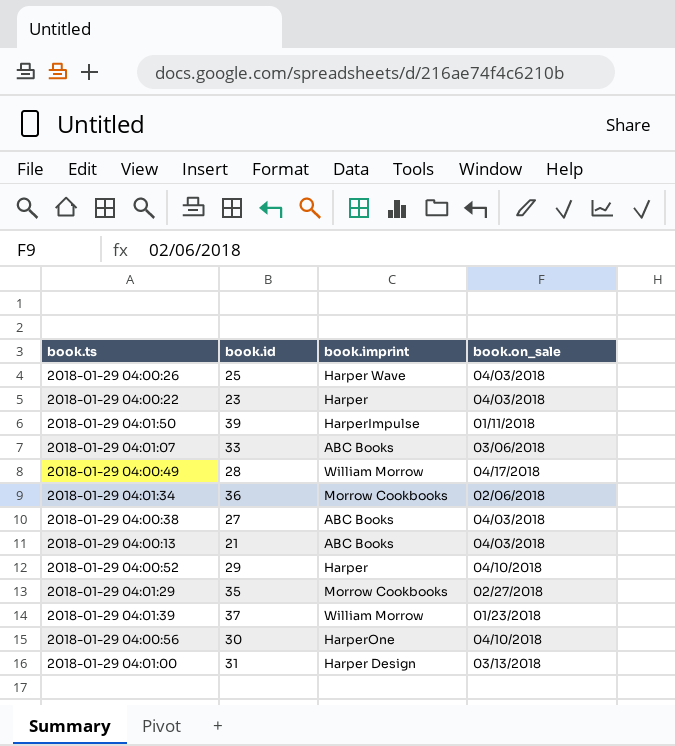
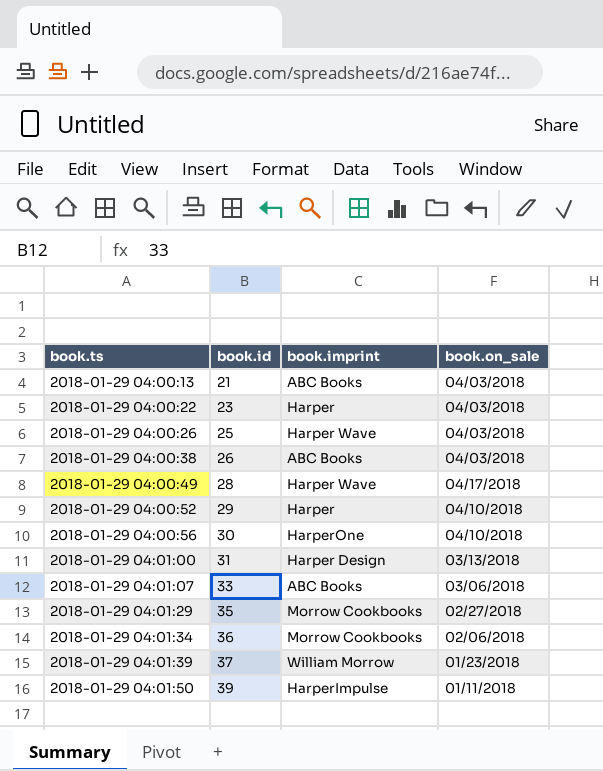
row order: none -> book.ts ascending
2018-01-29 04:00:38 | book.id: 27 -> 26
2018-01-29 04:00:49 | book.imprint: William Morrow -> Harper Wave

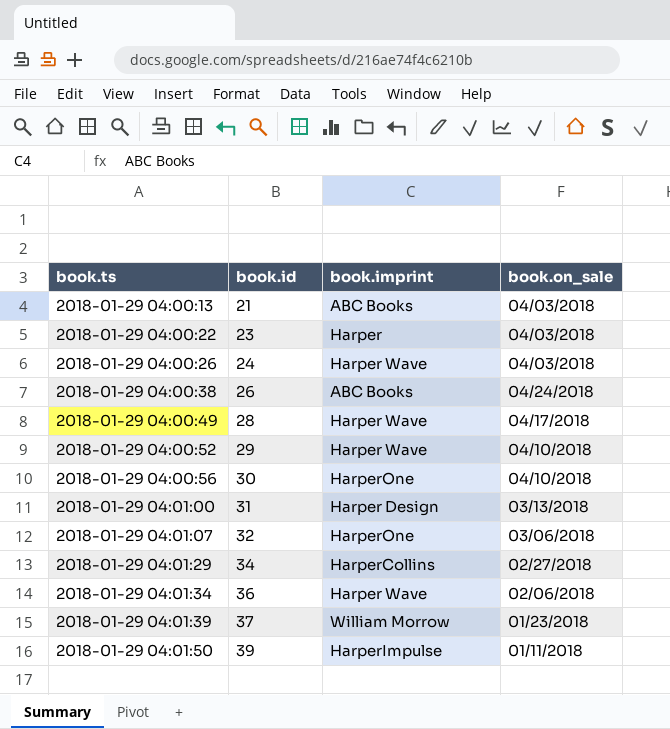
2018-01-29 04:00:26 | book.id: 25 -> 24
2018-01-29 04:00:38 | book.on_sale: 04/03/2018 -> 04/24/2018
2018-01-29 04:00:52 | book.imprint: Harper -> Harper Wave
2018-01-29 04:01:07 | book.id: 33 -> 32
2018-01-29 04:01:07 | book.imprint: ABC Books -> HarperOne
2018-01-29 04:01:29 | book.id: 35 -> 34
2018-01-29 04:01:29 | book.imprint: Morrow Cookbooks -> HarperCollins
2018-01-29 04:01:34 | book.imprint: Morrow Cookbooks -> Harper Wave

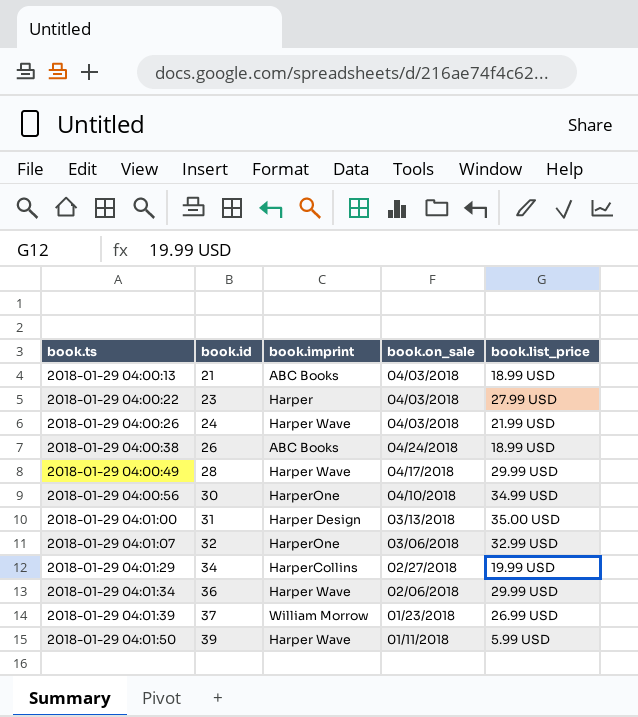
column book.list_price | position: none -> 5
row 2018-01-29 04:00:52: 29 | Harper Wave | 04/10/2018 -> none
2018-01-29 04:01:50 | book.imprint: HarperImpulse -> Harper Wave

